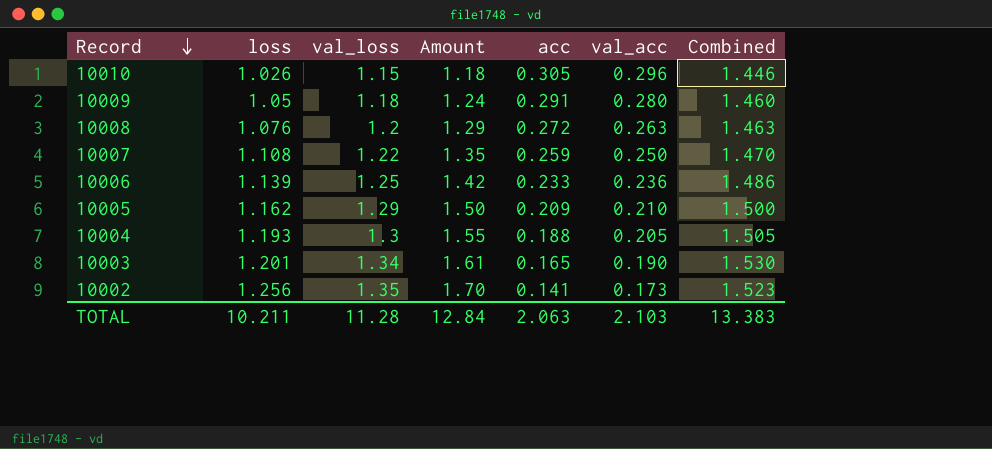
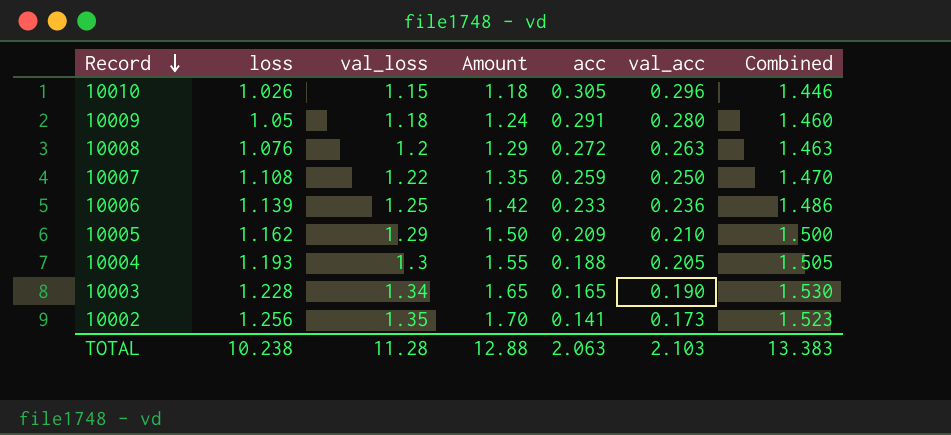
10003 | loss: 1.201 -> 1.228
10003 | Amount: 1.61 -> 1.65
TOTAL | loss: 10.211 -> 10.238
TOTAL | Amount: 12.84 -> 12.88

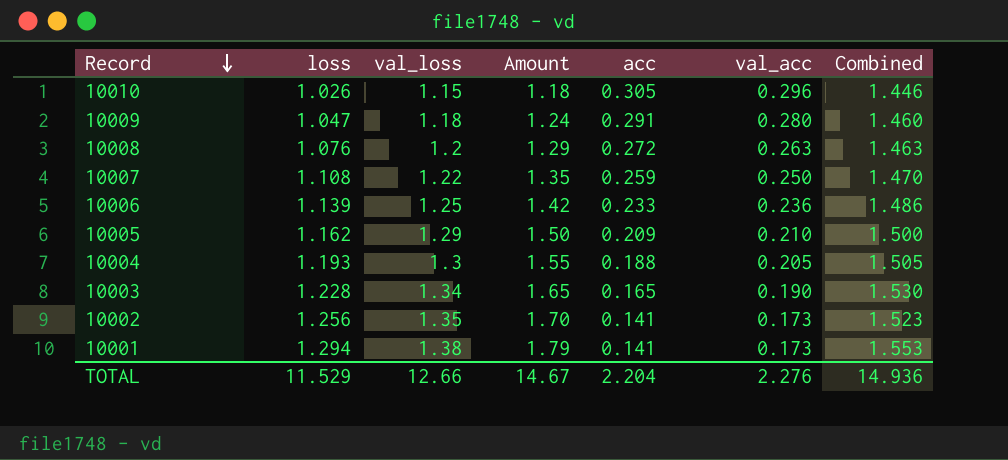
10009 | loss: 1.05 -> 1.047
row 10001: none -> 1.294 | 1.38 | 1.79 | 0.141 | 0.173 | 1.553
TOTAL | loss: 10.238 -> 11.529
TOTAL | val_loss: 11.28 -> 12.66
TOTAL | Amount: 12.88 -> 14.67
TOTAL | acc: 2.063 -> 2.204
TOTAL | val_acc: 2.103 -> 2.276
TOTAL | Combined: 13.383 -> 14.936

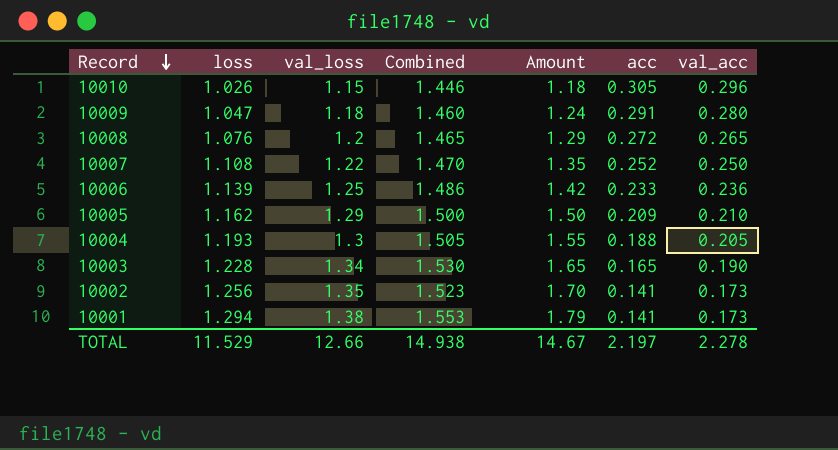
column Combined | position: 7 -> 4
10008 | Combined: 1.463 -> 1.465
10008 | val_acc: 0.263 -> 0.265
10007 | acc: 0.259 -> 0.252
TOTAL | Combined: 14.936 -> 14.938
TOTAL | acc: 2.204 -> 2.197
TOTAL | val_acc: 2.276 -> 2.278

